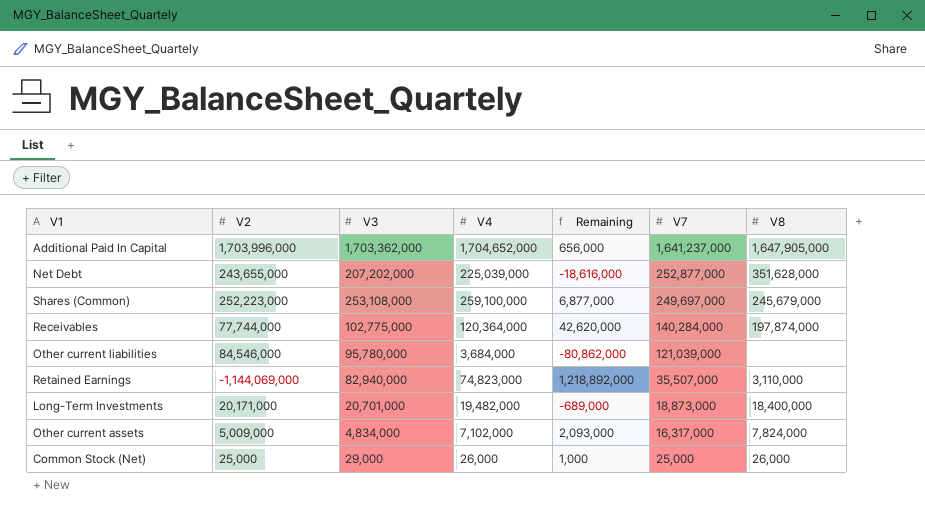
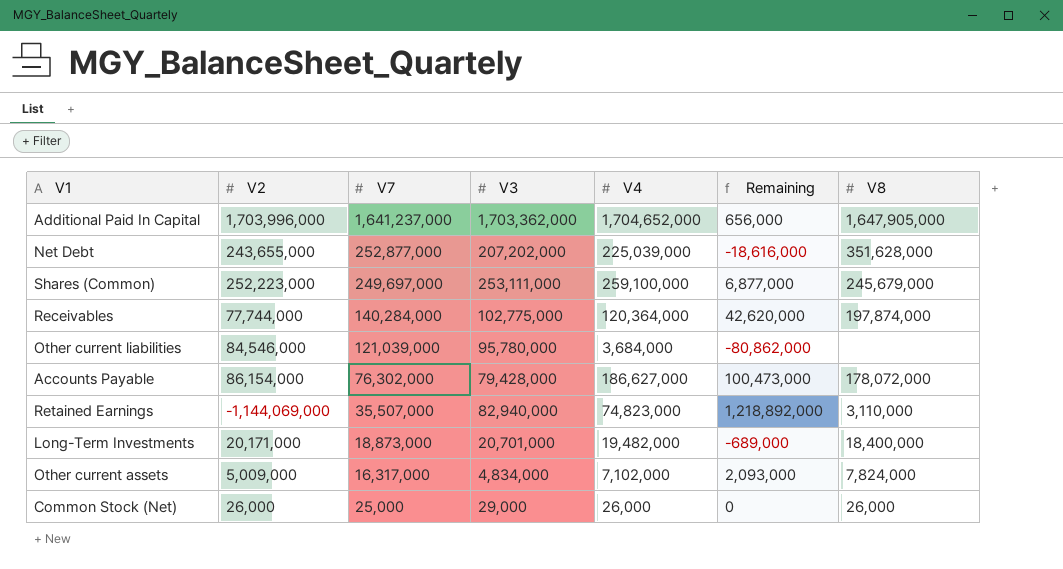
column V7 | position: 6 -> 3
Shares (Common) | V3: 253,108,000 -> 253,111,000
row Accounts Payable: none -> 86,154,000 | 76,302,000 | 79,428,000 | 186,627,000 | 100,473,000 | 178,072,000
Common Stock (Net) | V2: 25,000 -> 26,000
Common Stock (Net) | Remaining: 1,000 -> 0

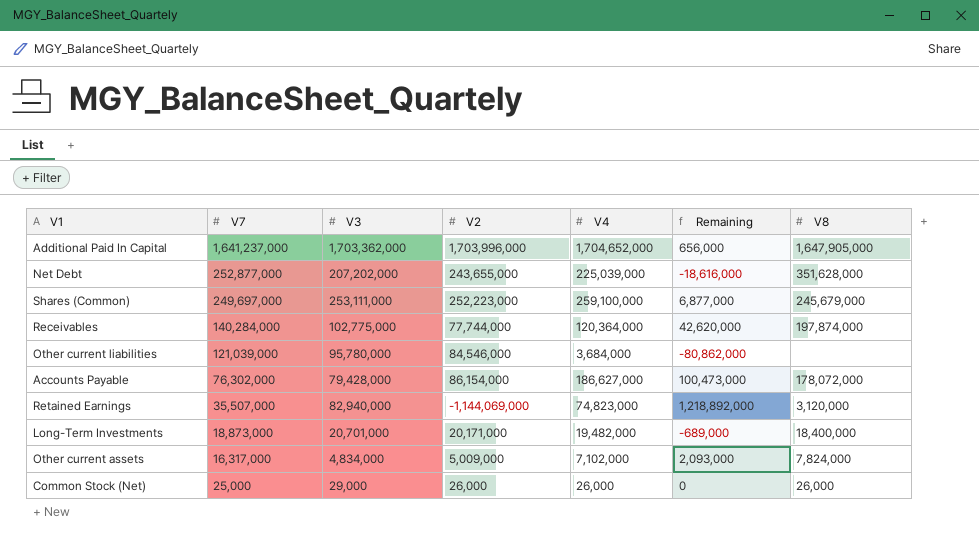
column V2 | position: 2 -> 4
Retained Earnings | V8: 3,110,000 -> 3,120,000

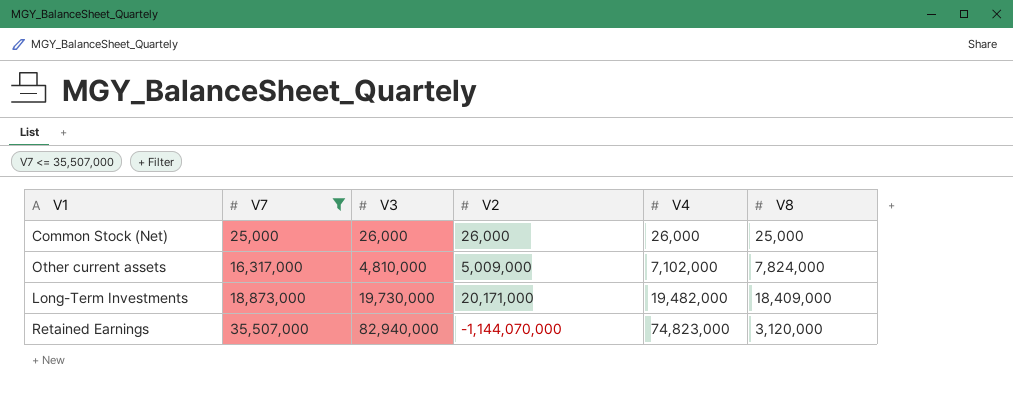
filter: none -> V7 <= 35,507,000
row order: V7 descending -> V7 ascending
column Remaining | formula: [V4] - [V2] -> none
Common Stock (Net) | V3: 29,000 -> 26,000
Common Stock (Net) | V8: 26,000 -> 25,000
Other current assets | V3: 4,834,000 -> 4,810,000
Long-Term Investments | V3: 20,701,000 -> 19,730,000
Long-Term Investments | V8: 18,400,000 -> 18,409,000
Retained Earnings | V2: -1,144,069,000 -> -1,144,070,000

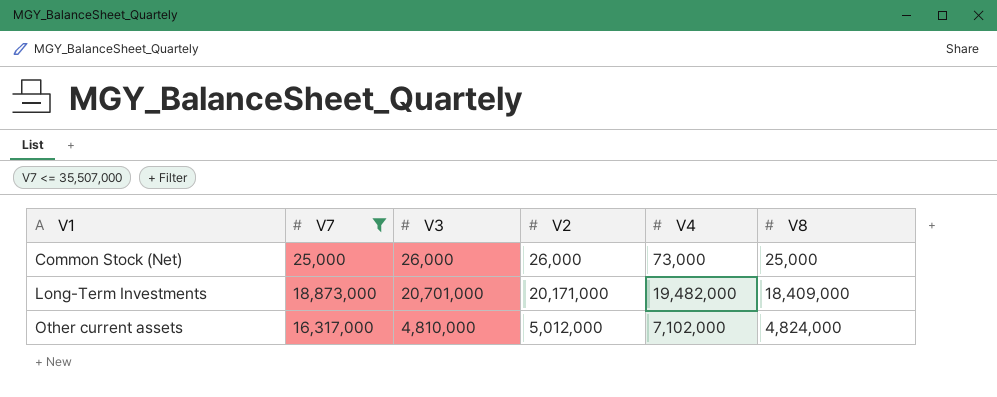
row order: V7 ascending -> V1 ascending
row Retained Earnings: 35,507,000 | 82,940,000 | -1,144,070,000 | 74,823,000 | 3,120,000 -> none
Common Stock (Net) | V4: 26,000 -> 73,000
Long-Term Investments | V3: 19,730,000 -> 20,701,000
Other current assets | V2: 5,009,000 -> 5,012,000
Other current assets | V8: 7,824,000 -> 4,824,000

